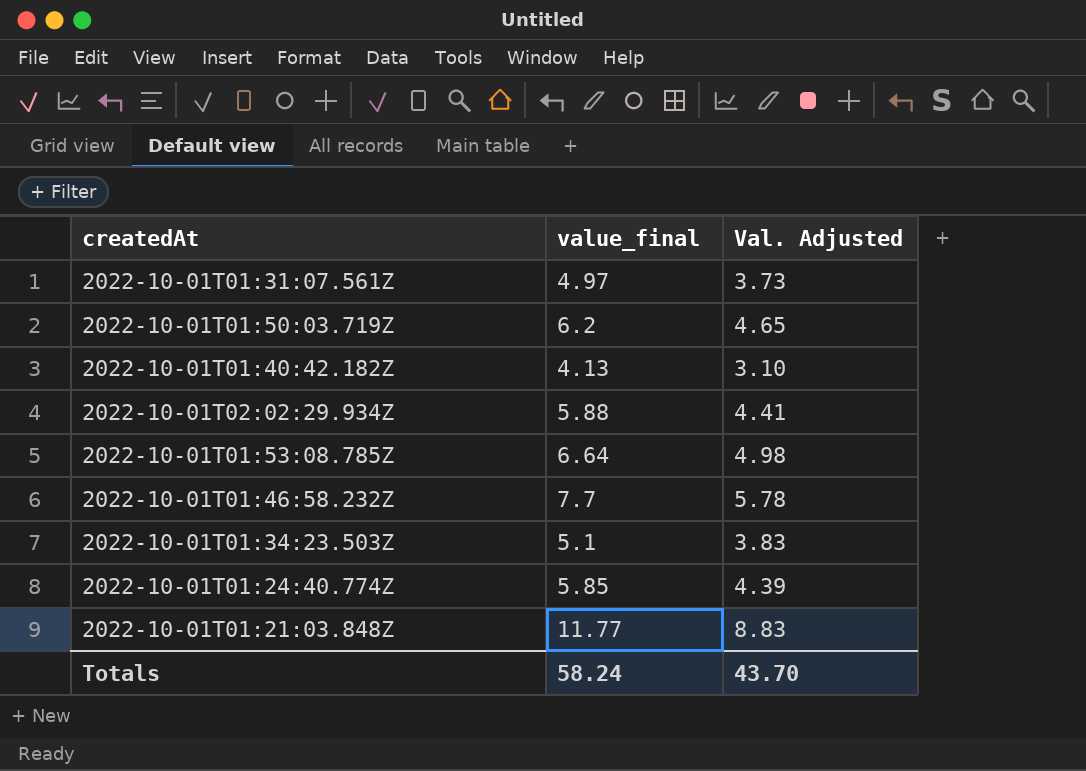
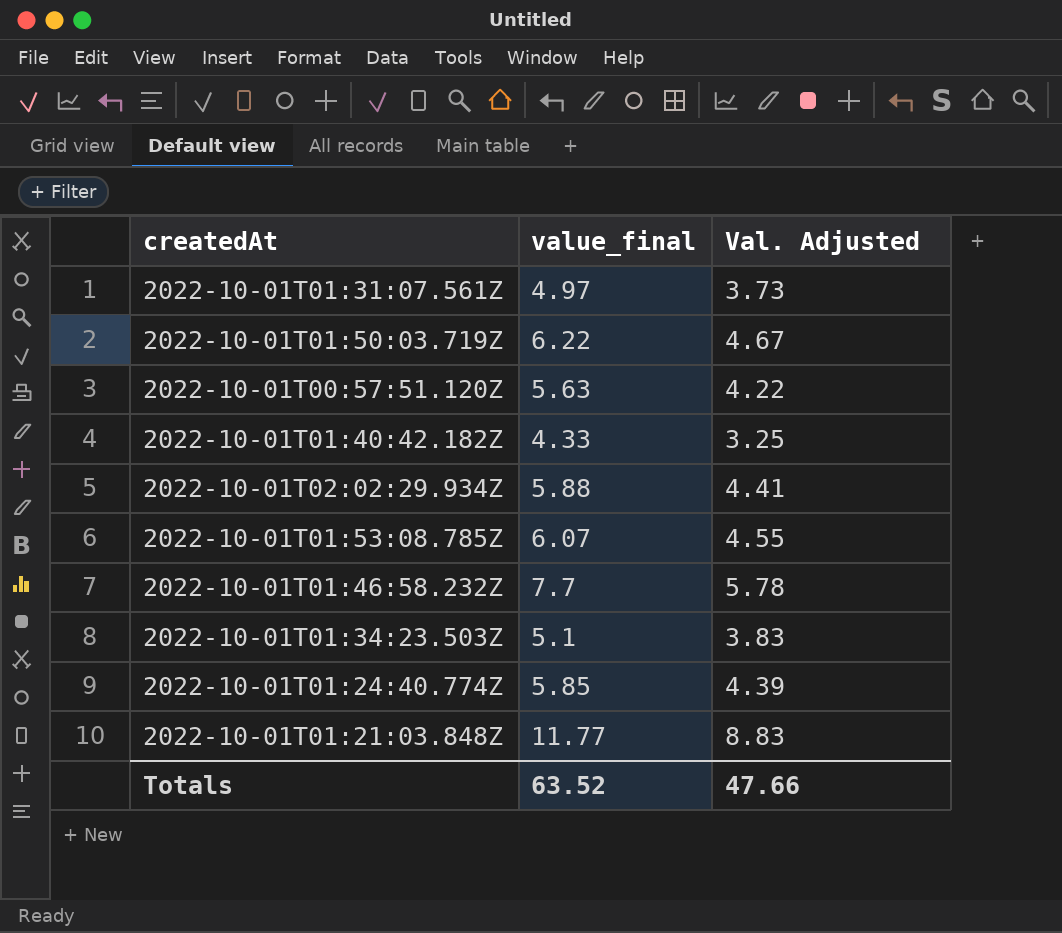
2022-10-01T01:50:03.719Z | value_final: 6.2 -> 6.22
2022-10-01T01:50:03.719Z | Val. Adjusted: 4.65 -> 4.67
row 2022-10-01T00:57:51.120Z: none -> 5.63 | 4.22
2022-10-01T01:40:42.182Z | value_final: 4.13 -> 4.33
2022-10-01T01:40:42.182Z | Val. Adjusted: 3.10 -> 3.25
2022-10-01T01:53:08.785Z | value_final: 6.64 -> 6.07
2022-10-01T01:53:08.785Z | Val. Adjusted: 4.98 -> 4.55
Totals | value_final: 58.24 -> 63.52
Totals | Val. Adjusted: 43.70 -> 47.66

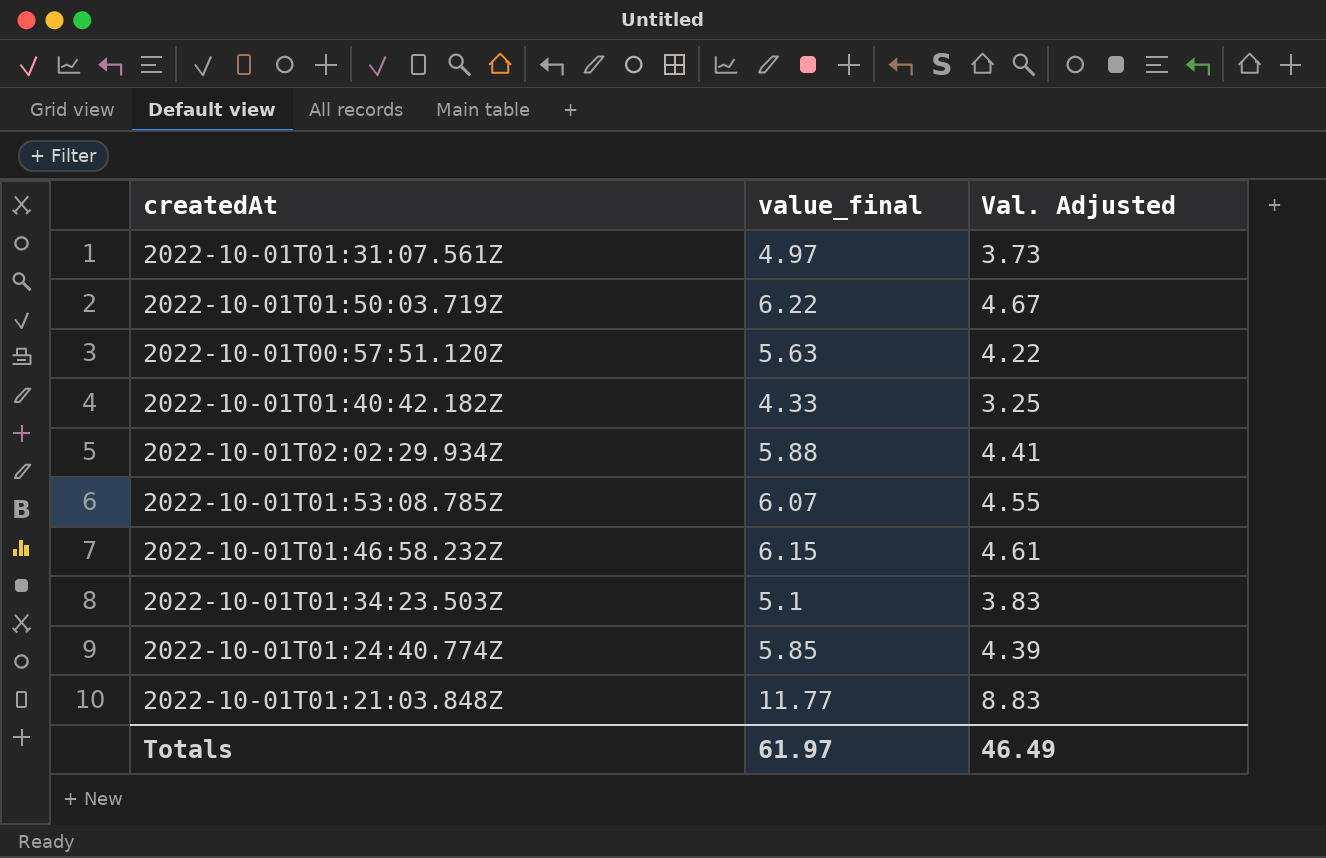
2022-10-01T01:46:58.232Z | value_final: 7.7 -> 6.15
2022-10-01T01:46:58.232Z | Val. Adjusted: 5.78 -> 4.61
Totals | value_final: 63.52 -> 61.97
Totals | Val. Adjusted: 47.66 -> 46.49

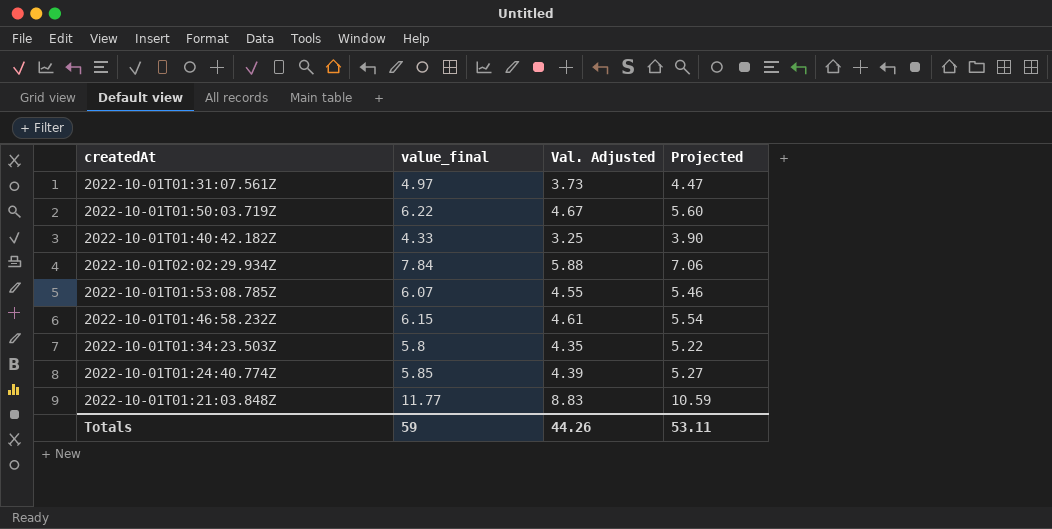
column Projected | formula: none -> [value_final] * 0.9
row 2022-10-01T00:57:51.120Z: 5.63 | 4.22 -> none
2022-10-01T02:02:29.934Z | value_final: 5.88 -> 7.84
2022-10-01T02:02:29.934Z | Val. Adjusted: 4.41 -> 5.88
2022-10-01T01:34:23.503Z | value_final: 5.1 -> 5.8
2022-10-01T01:34:23.503Z | Val. Adjusted: 3.83 -> 4.35
Totals | value_final: 61.97 -> 59
Totals | Val. Adjusted: 46.49 -> 44.26

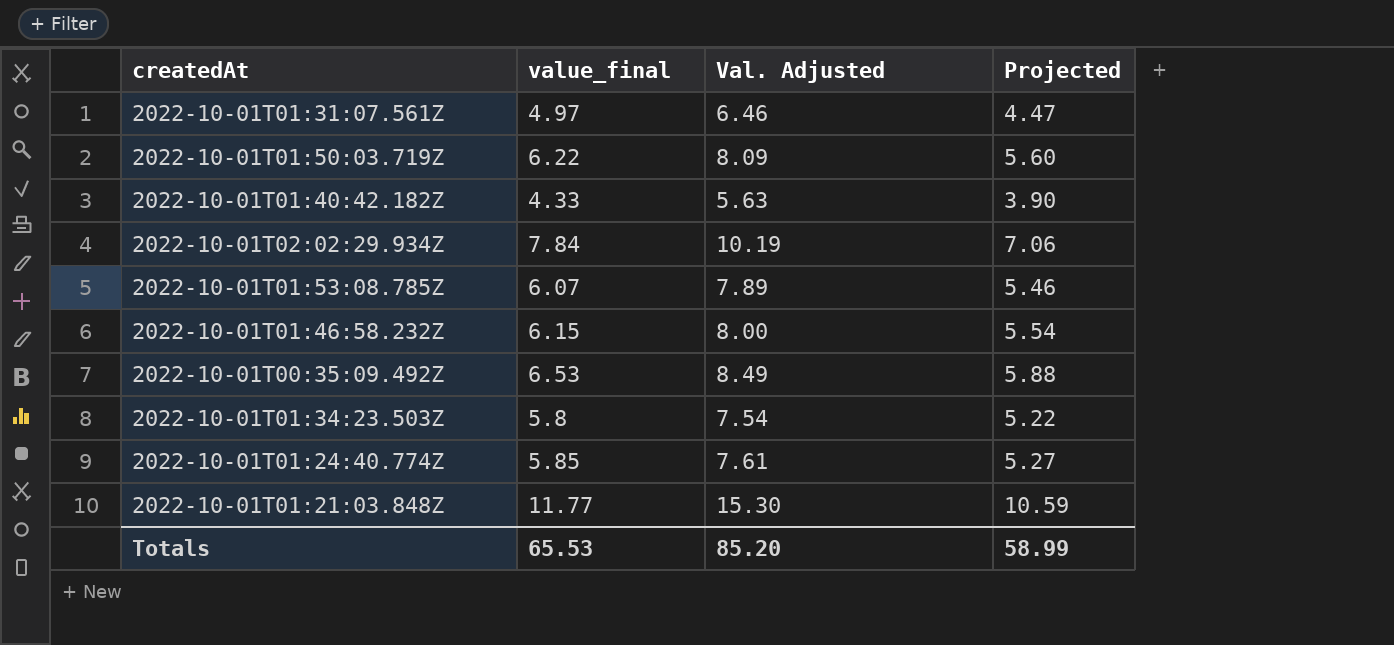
column Val. Adjusted | formula: [value_final] * 0.75 -> [value_final] * 1.3
row 2022-10-01T00:35:09.492Z: none -> 6.53 | 8.49 | 5.88
Totals | value_final: 59 -> 65.53
Totals | Val. Adjusted: 44.26 -> 85.20
Totals | Projected: 53.11 -> 58.99

